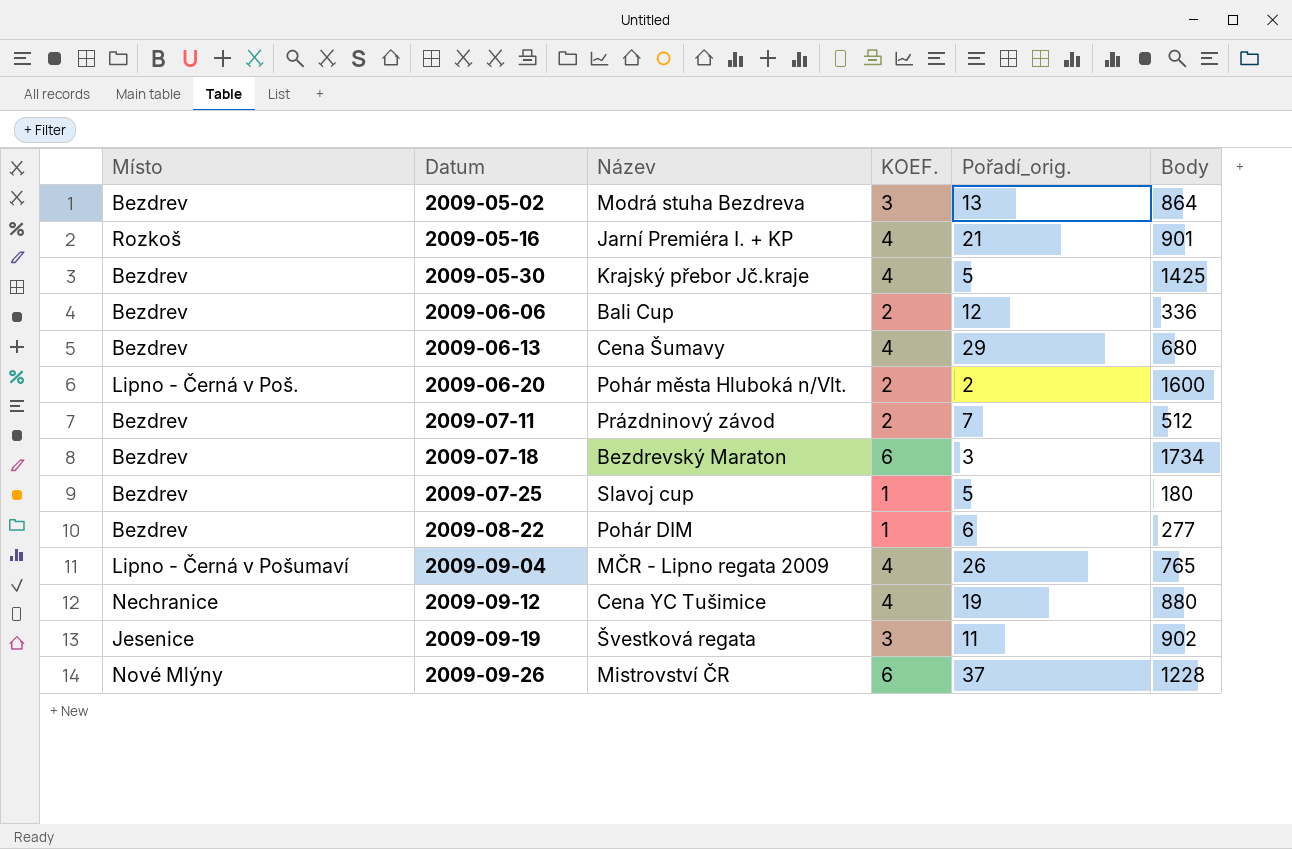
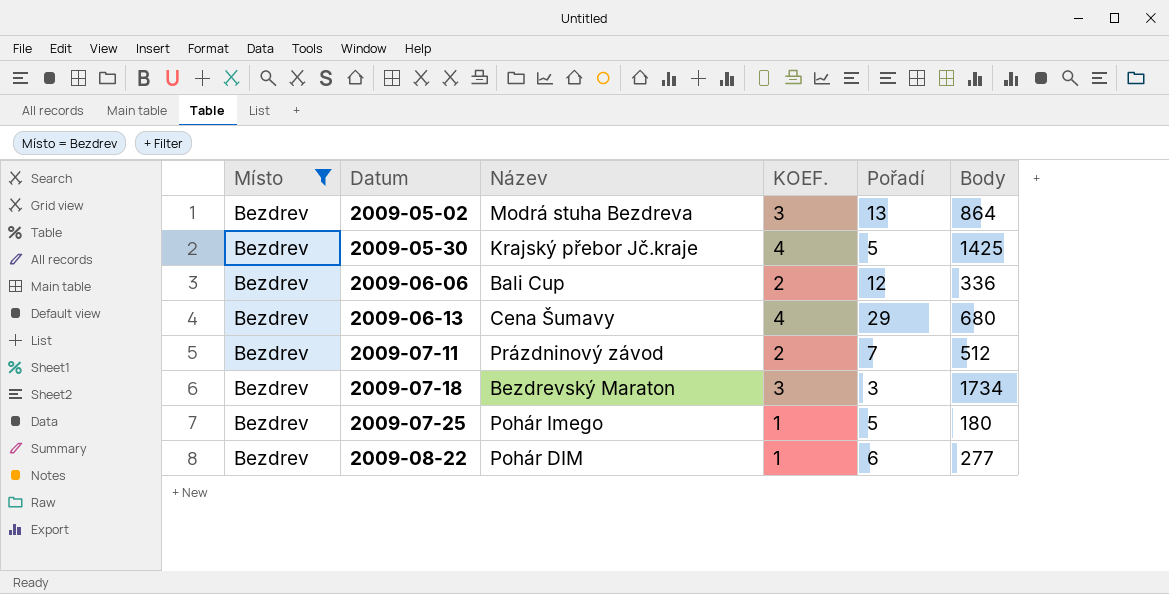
filter: none -> Místo = Bezdrev
column name: Pořadí_orig. -> Pořadí
2009-07-18 | KOEF.: 6 -> 3
2009-07-25 | Název: Slavoj cup -> Pohár Imego

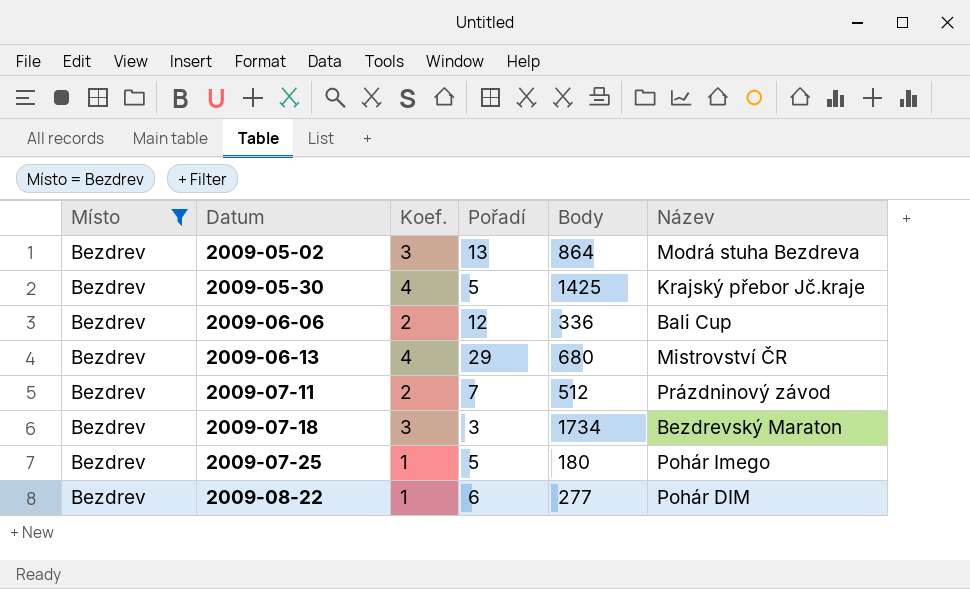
column name: KOEF. -> Koef.
column Název | position: 3 -> 6
2009-06-13 | Název: Cena Šumavy -> Mistrovství ČR

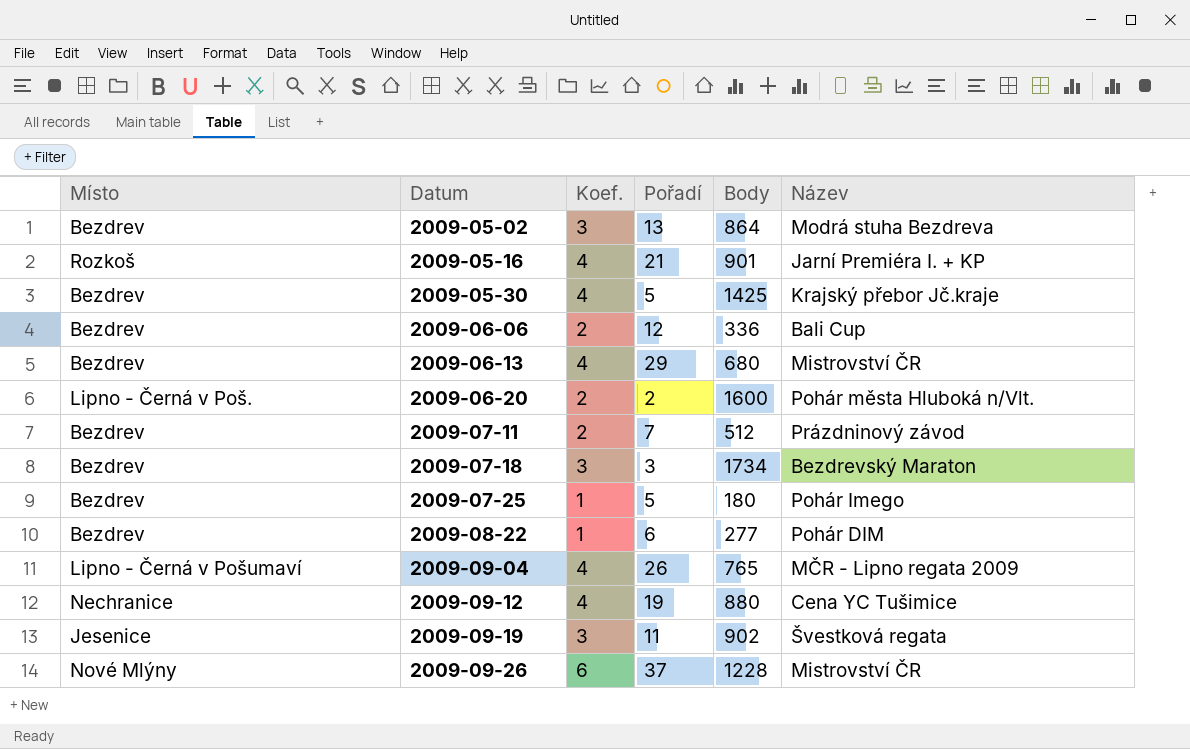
filter: Místo = Bezdrev -> none

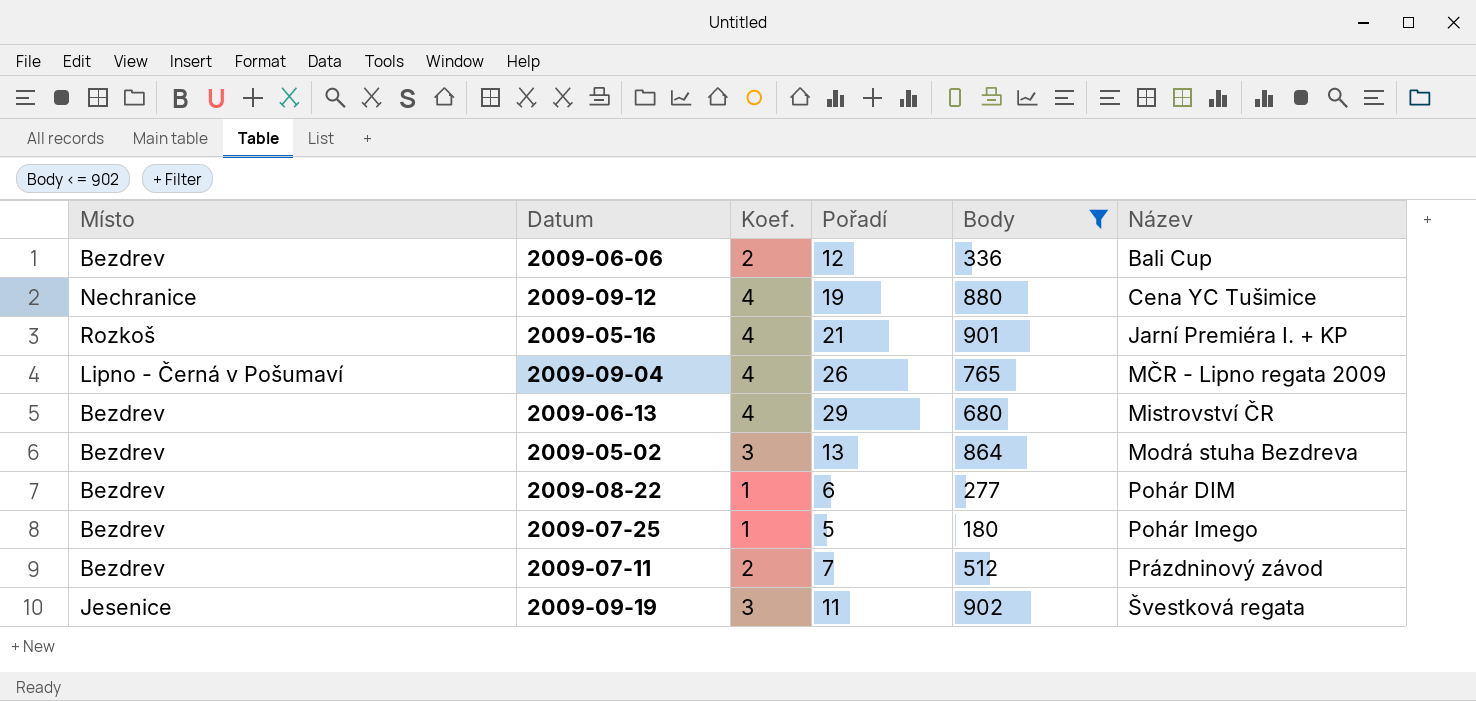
filter: none -> Body <= 902
row order: Datum ascending -> Název ascending

